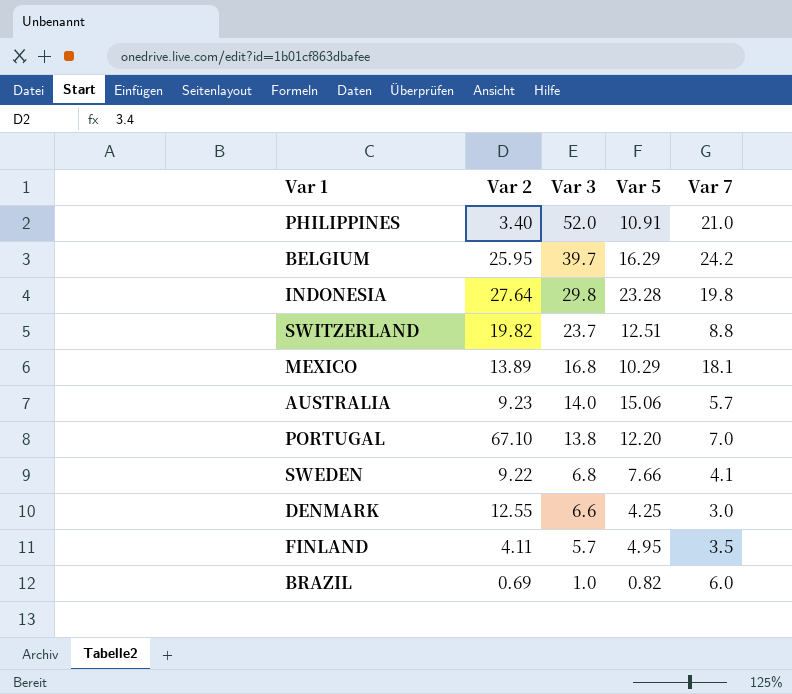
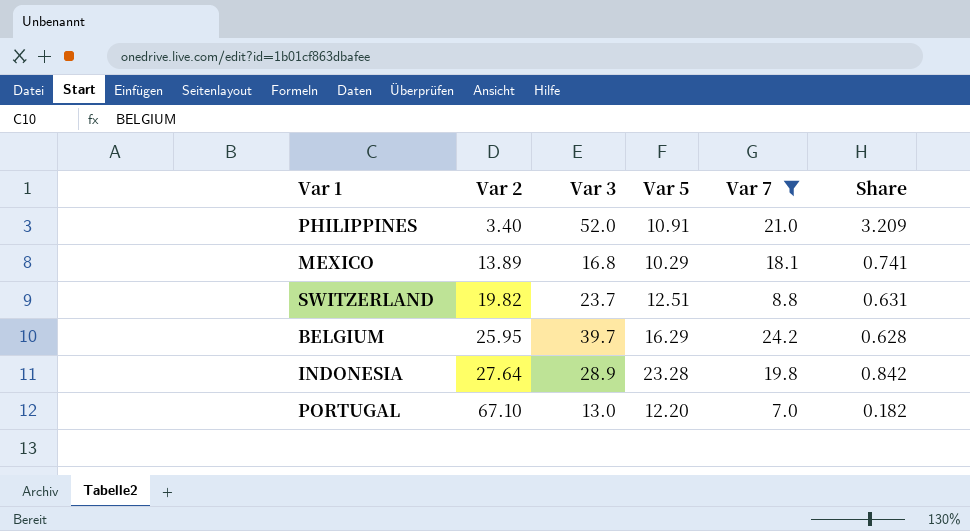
filter: none -> Var 7 >= 7.0
row order: Var 3 descending -> Var 2 ascending
column Share | formula: none -> [Var 5] / [Var 2]
INDONESIA | Var 3: 29.8 -> 28.9
PORTUGAL | Var 3: 13.8 -> 13.0

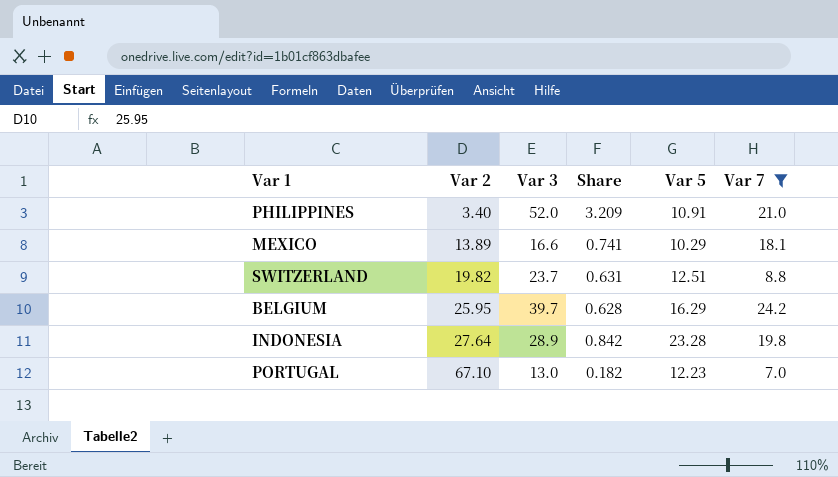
column Share | position: 6 -> 4
MEXICO | Var 3: 16.8 -> 16.6
PORTUGAL | Var 5: 12.20 -> 12.23

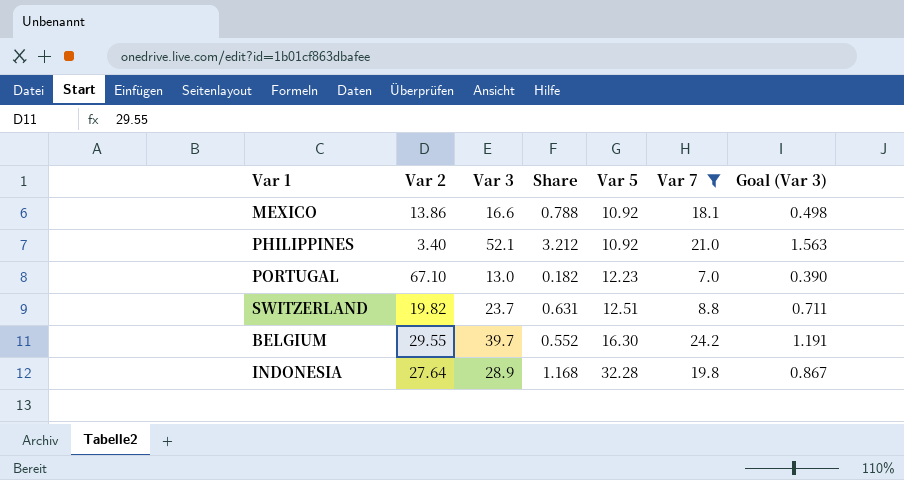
row order: Var 2 ascending -> Var 5 ascending
column Goal (Var 3) | formula: none -> [Var 3] * 0.03
MEXICO | Var 2: 13.89 -> 13.86
MEXICO | Share: 0.741 -> 0.788
MEXICO | Var 5: 10.29 -> 10.92
PHILIPPINES | Var 3: 52.0 -> 52.1
PHILIPPINES | Share: 3.209 -> 3.212
PHILIPPINES | Var 5: 10.91 -> 10.92
BELGIUM | Var 2: 25.95 -> 29.55
BELGIUM | Share: 0.628 -> 0.552
BELGIUM | Var 5: 16.29 -> 16.30
INDONESIA | Share: 0.842 -> 1.168
INDONESIA | Var 5: 23.28 -> 32.28

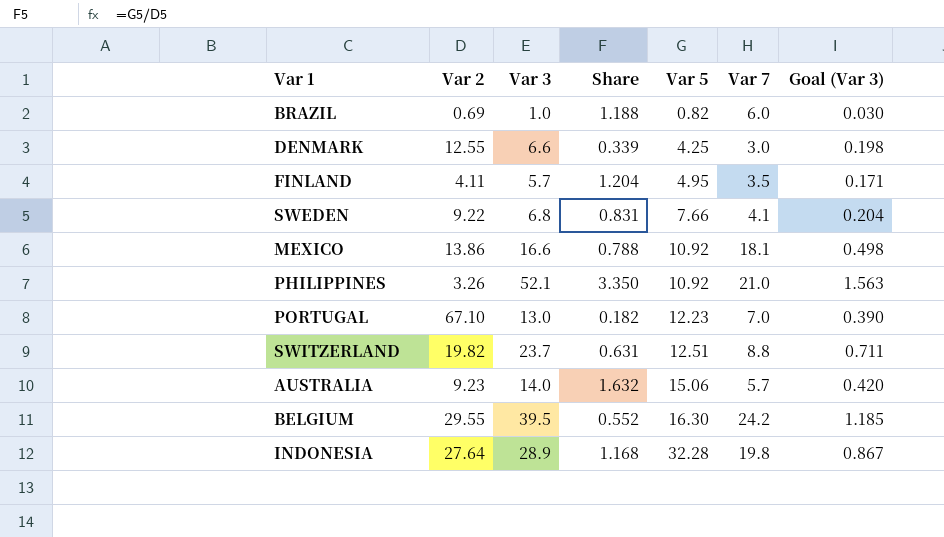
filter: Var 7 >= 7.0 -> none
PHILIPPINES | Var 2: 3.40 -> 3.26
PHILIPPINES | Share: 3.212 -> 3.350
BELGIUM | Var 3: 39.7 -> 39.5
BELGIUM | Goal (Var 3): 1.191 -> 1.185

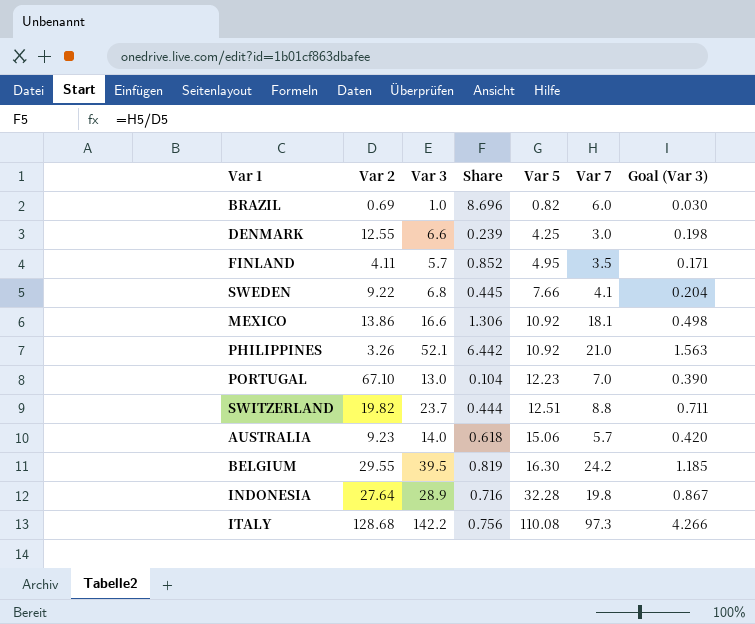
column Share | formula: [Var 5] / [Var 2] -> [Var 7] / [Var 2]
row ITALY: none -> 128.68 | 142.2 | 0.756 | 110.08 | 97.3 | 4.266

